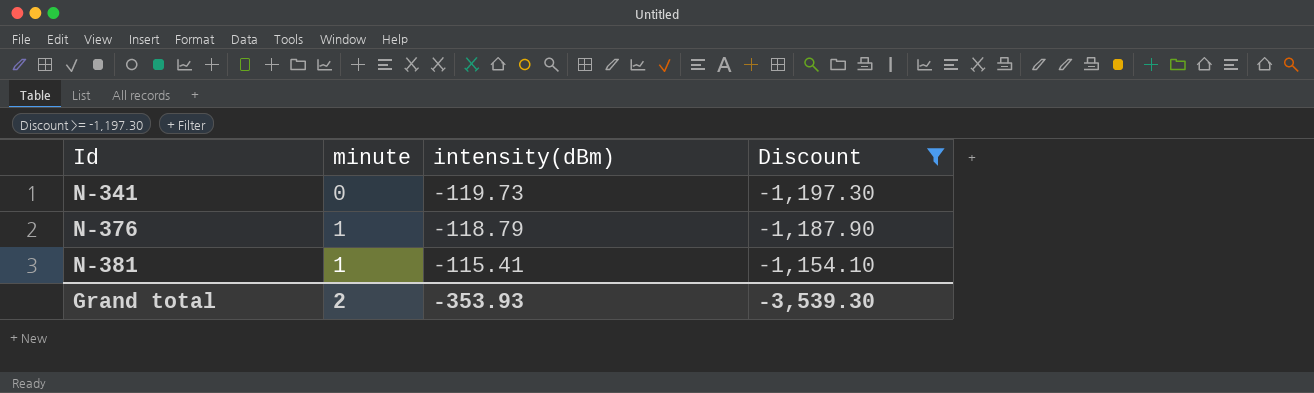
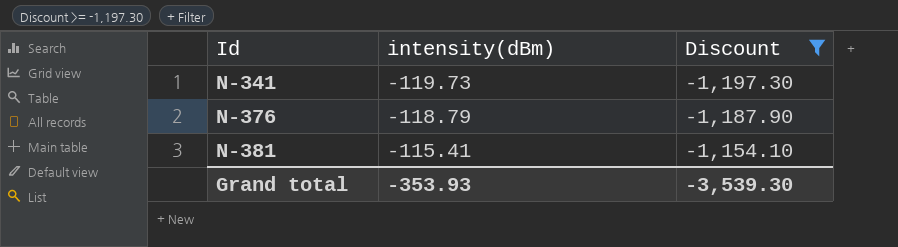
column minute | position: 2 -> none

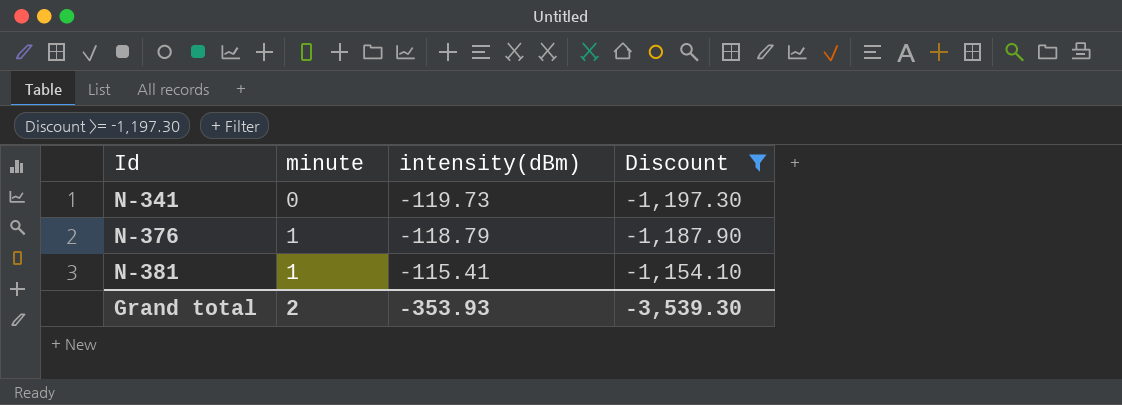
column minute | position: none -> 2

